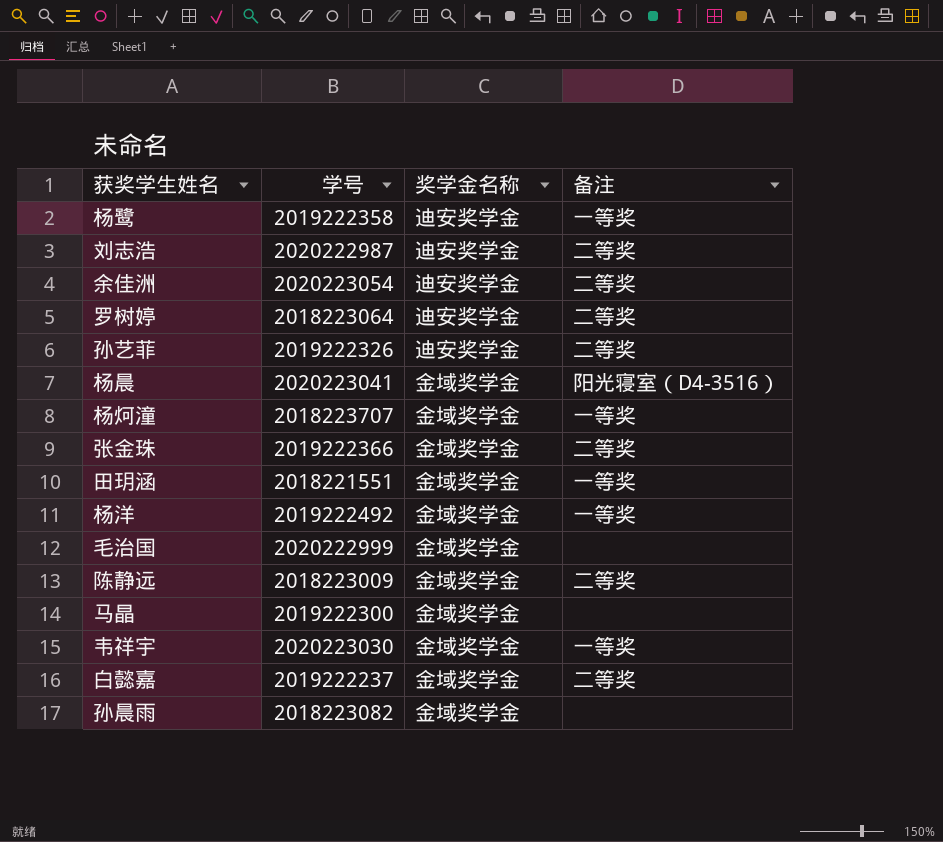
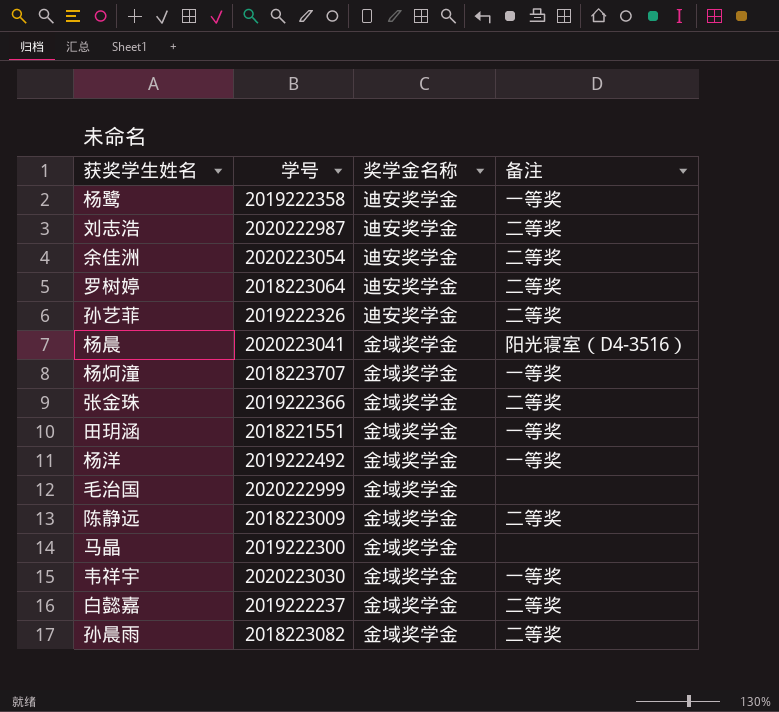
孙晨雨 | 备注: none -> 二等奖

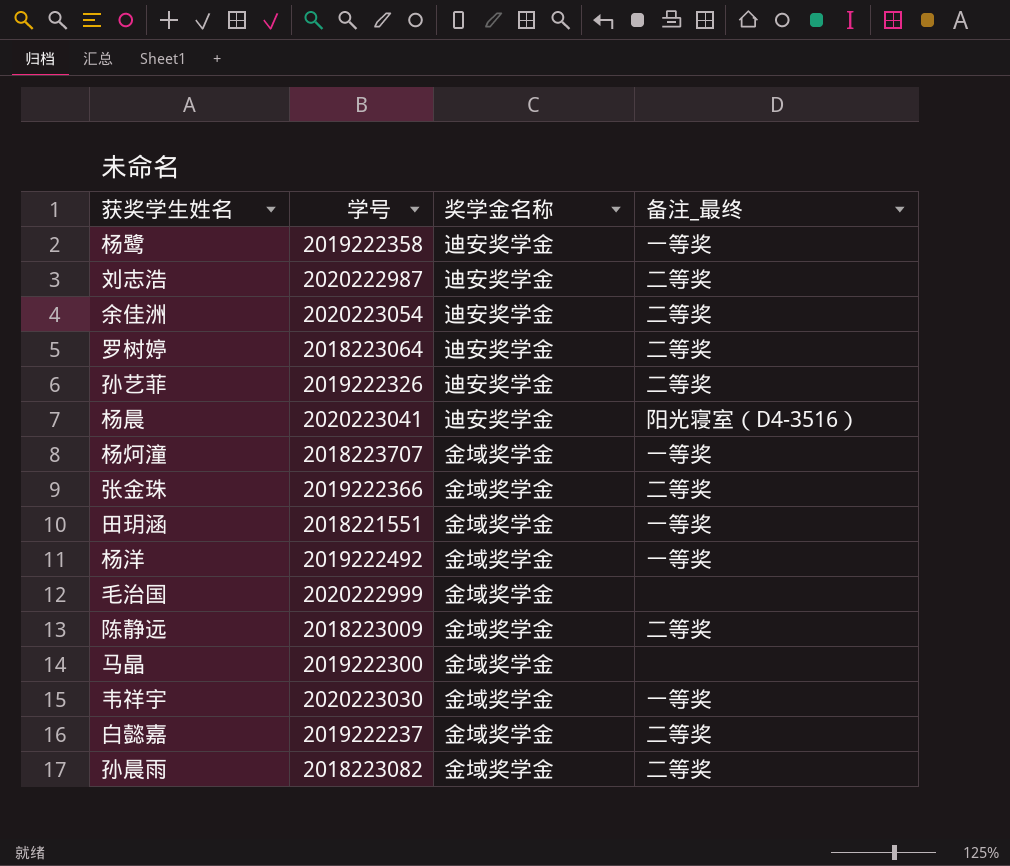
column name: 备注 -> 备注_最终
杨晨 | 奖学金名称: 金域奖学金 -> 迪安奖学金

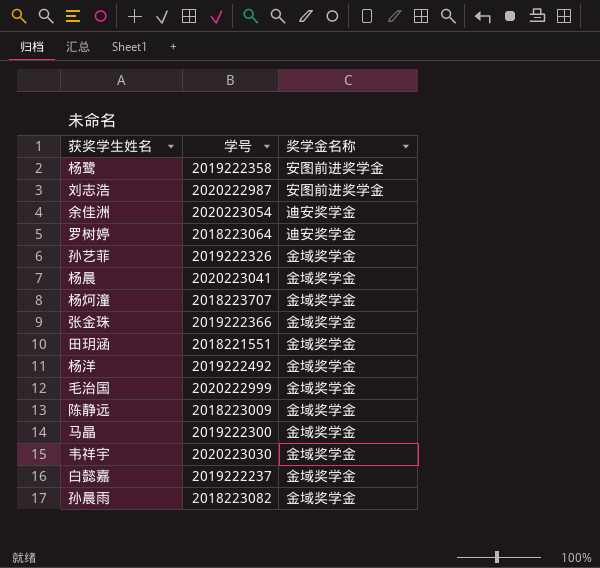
column 备注_最终 | position: 4 -> none
杨鹭 | 奖学金名称: 迪安奖学金 -> 安图前进奖学金
刘志浩 | 奖学金名称: 迪安奖学金 -> 安图前进奖学金
孙艺菲 | 奖学金名称: 迪安奖学金 -> 金域奖学金
杨晨 | 奖学金名称: 迪安奖学金 -> 金域奖学金

